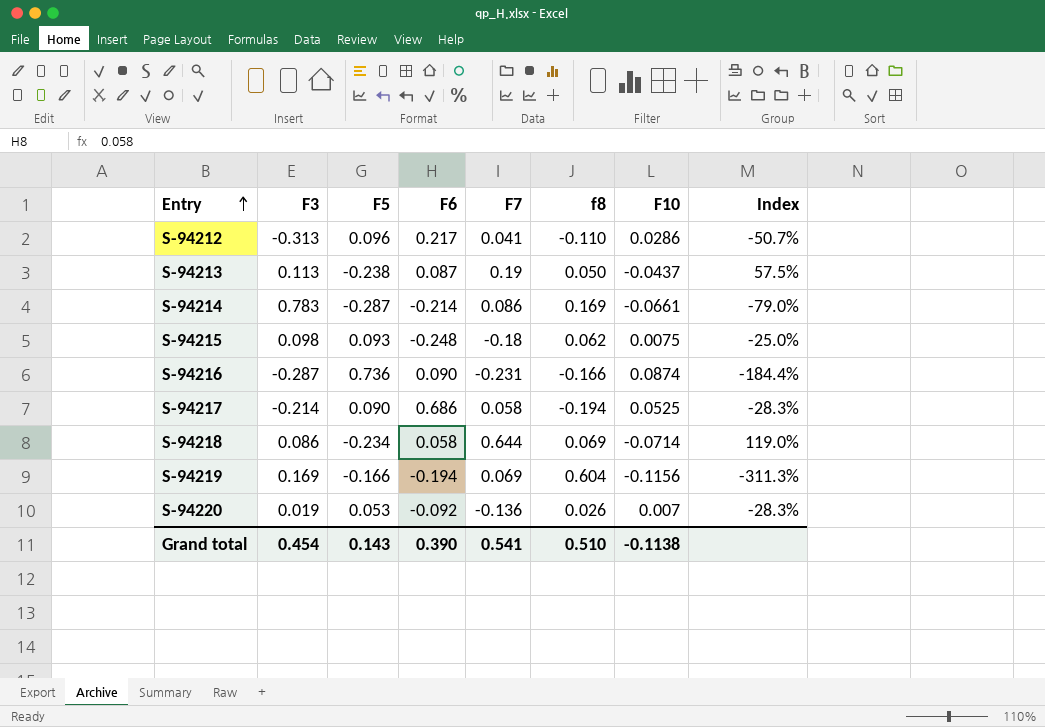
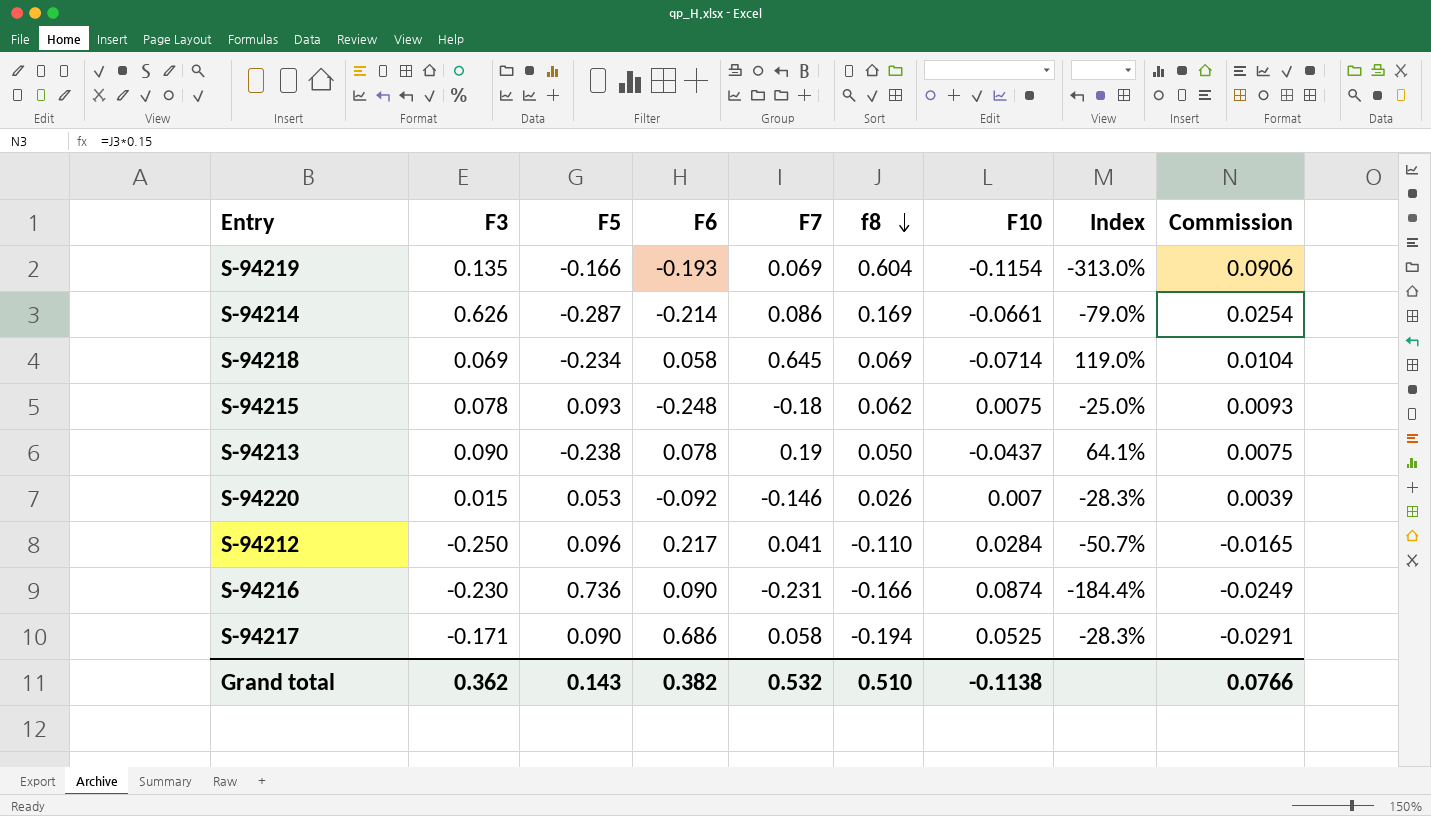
row order: Entry ascending -> f8 descending
column Commission | formula: none -> [f8] * 0.15
S-94219 | F3: 0.169 -> 0.135
S-94219 | F6: -0.194 -> -0.193
S-94219 | F10: -0.1156 -> -0.1154
S-94219 | Index: -311.3% -> -313.0%
S-94214 | F3: 0.783 -> 0.626
S-94218 | F3: 0.086 -> 0.069
S-94218 | F7: 0.644 -> 0.645
S-94215 | F3: 0.098 -> 0.078
S-94213 | F3: 0.113 -> 0.090
S-94213 | F6: 0.087 -> 0.078
S-94213 | Index: 57.5% -> 64.1%
S-94220 | F3: 0.019 -> 0.015
S-94220 | F7: -0.136 -> -0.146
S-94212 | F3: -0.313 -> -0.250
S-94212 | F10: 0.0286 -> 0.0284
S-94216 | F3: -0.287 -> -0.230
S-94217 | F3: -0.214 -> -0.171
Grand total | F3: 0.454 -> 0.362
Grand total | F6: 0.390 -> 0.382
Grand total | F7: 0.541 -> 0.532

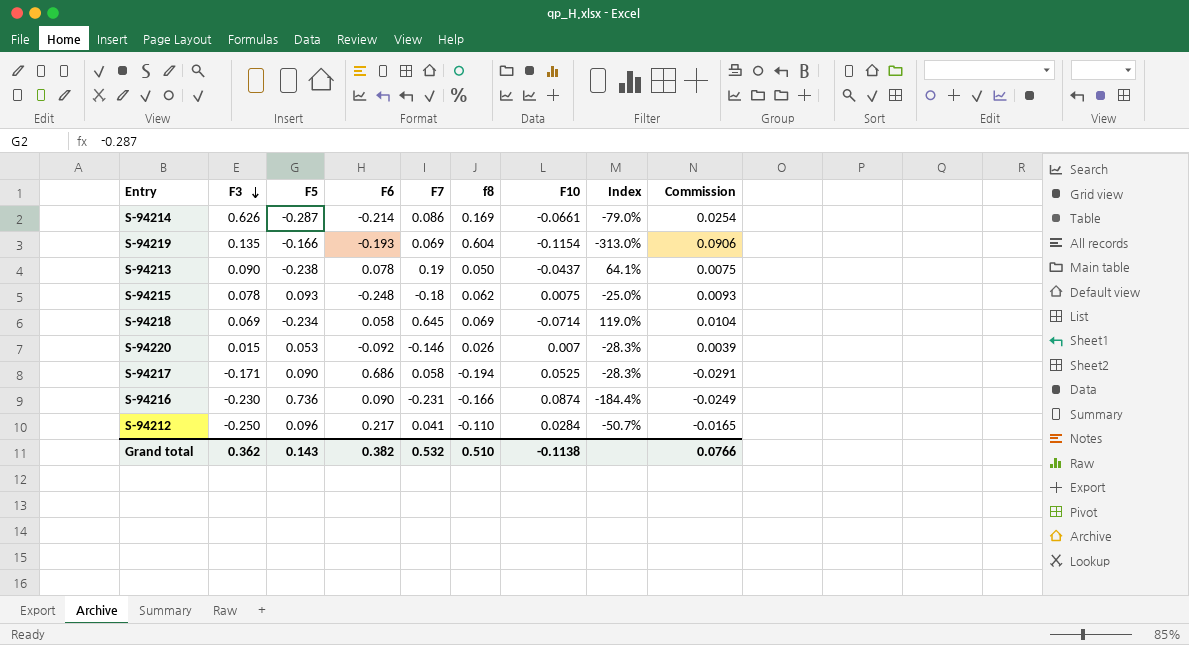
row order: f8 descending -> F3 descending

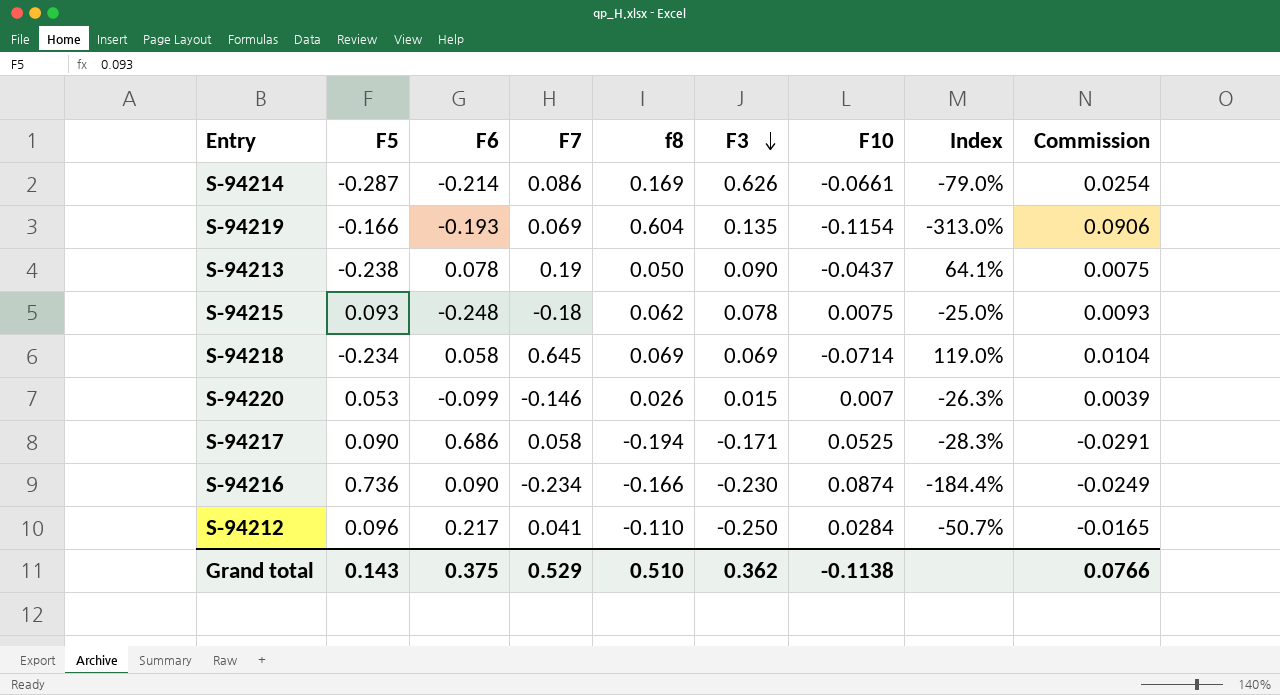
column F3 | position: 2 -> 6
S-94220 | F6: -0.092 -> -0.099
S-94220 | Index: -28.3% -> -26.3%
S-94216 | F7: -0.231 -> -0.234
Grand total | F6: 0.382 -> 0.375
Grand total | F7: 0.532 -> 0.529

